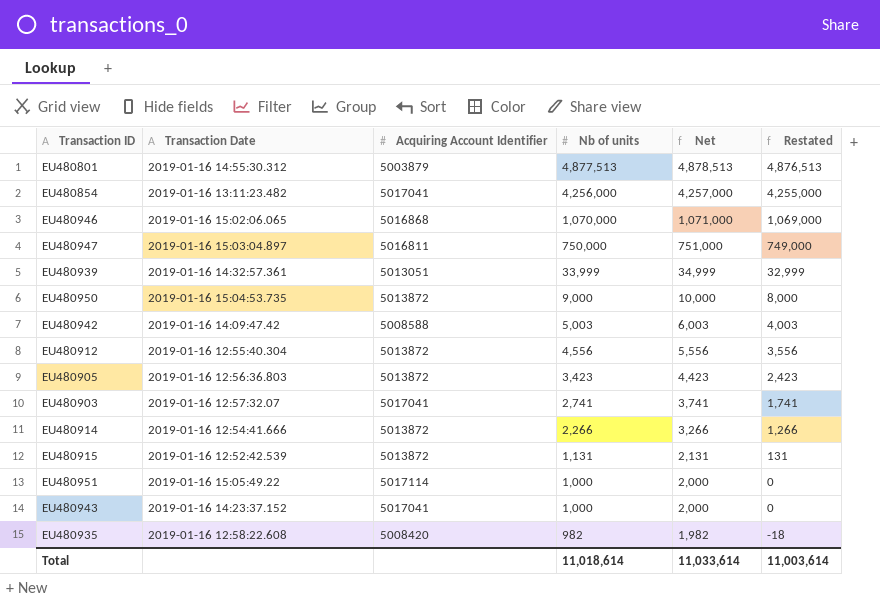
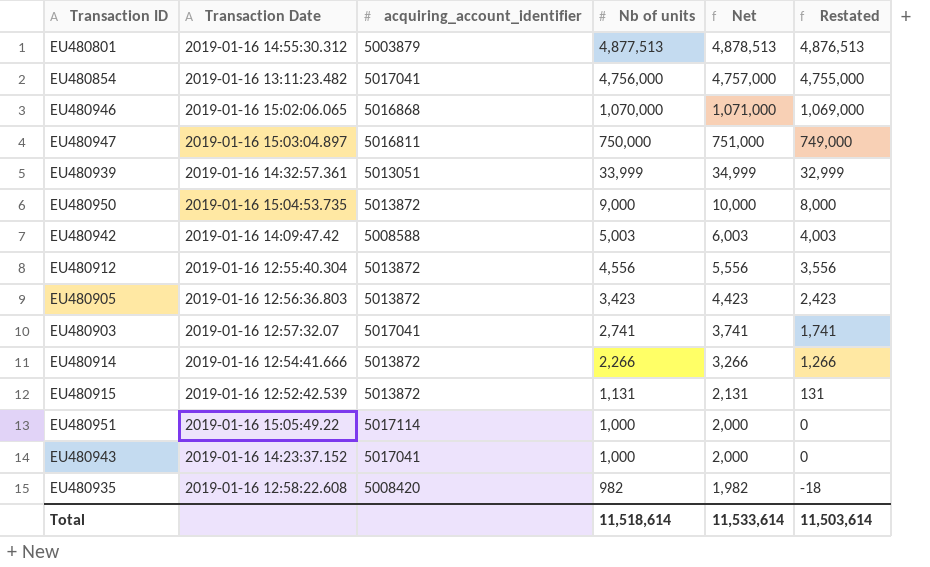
column name: Acquiring Account Identifier -> acquiring_account_identifier
EU480854 | Nb of units: 4,256,000 -> 4,756,000
EU480854 | Net: 4,257,000 -> 4,757,000
EU480854 | Restated: 4,255,000 -> 4,755,000
Total | Nb of units: 11,018,614 -> 11,518,614
Total | Net: 11,033,614 -> 11,533,614
Total | Restated: 11,003,614 -> 11,503,614

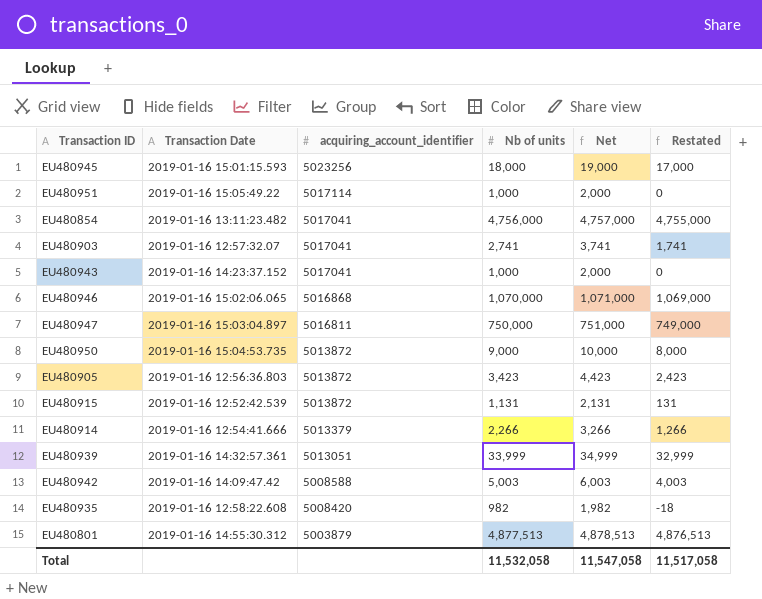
row order: Nb of units descending -> acquiring_account_identifier descending
row EU480912: 2019-01-16 12:55:40.304 | 5013872 | 4,556 | 5,556 | 3,556 -> none
row EU480945: none -> 2019-01-16 15:01:15.593 | 5023256 | 18,000 | 19,000 | 17,000
EU480914 | acquiring_account_identifier: 5013872 -> 5013379
Total | Nb of units: 11,518,614 -> 11,532,058
Total | Net: 11,533,614 -> 11,547,058
Total | Restated: 11,503,614 -> 11,517,058

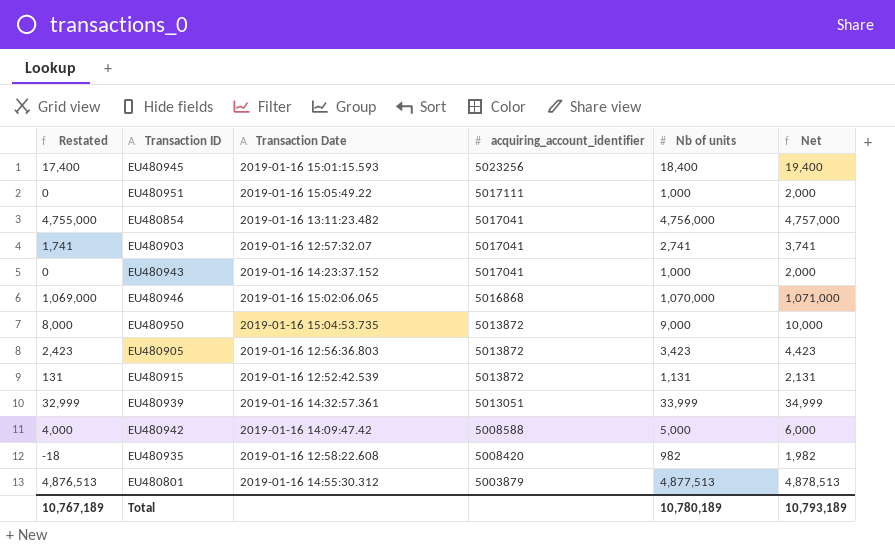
column Restated | position: 6 -> 1
row EU480947: 2019-01-16 15:03:04.897 | 5016811 | 750,000 | 751,000 | 749,000 -> none
row EU480914: 2019-01-16 12:54:41.666 | 5013379 | 2,266 | 3,266 | 1,266 -> none
EU480945 | Restated: 17,000 -> 17,400
EU480945 | Nb of units: 18,000 -> 18,400
EU480945 | Net: 19,000 -> 19,400
EU480951 | acquiring_account_identifier: 5017114 -> 5017111
EU480942 | Restated: 4,003 -> 4,000
EU480942 | Nb of units: 5,003 -> 5,000
EU480942 | Net: 6,003 -> 6,000
Total | Restated: 11,517,058 -> 10,767,189
Total | Nb of units: 11,532,058 -> 10,780,189
Total | Net: 11,547,058 -> 10,793,189

